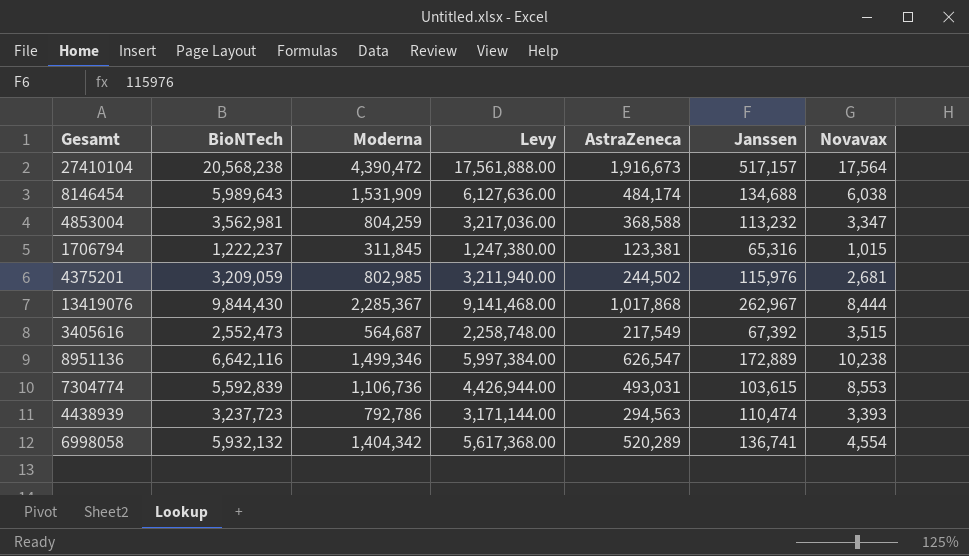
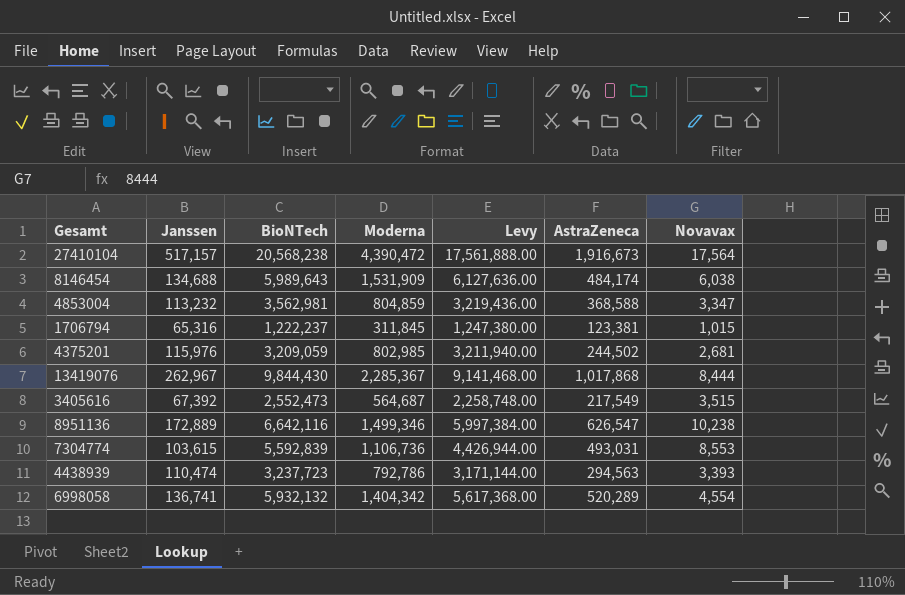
column Janssen | position: 6 -> 2
4853004 | Moderna: 804,259 -> 804,859
4853004 | Levy: 3,217,036.00 -> 3,219,436.00

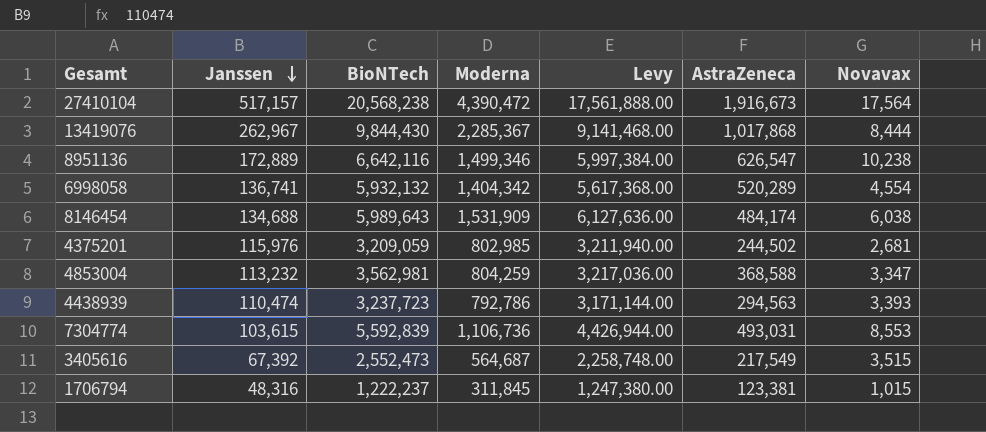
row order: none -> Janssen descending
4853004 | Moderna: 804,859 -> 804,259
4853004 | Levy: 3,219,436.00 -> 3,217,036.00
1706794 | Janssen: 65,316 -> 48,316

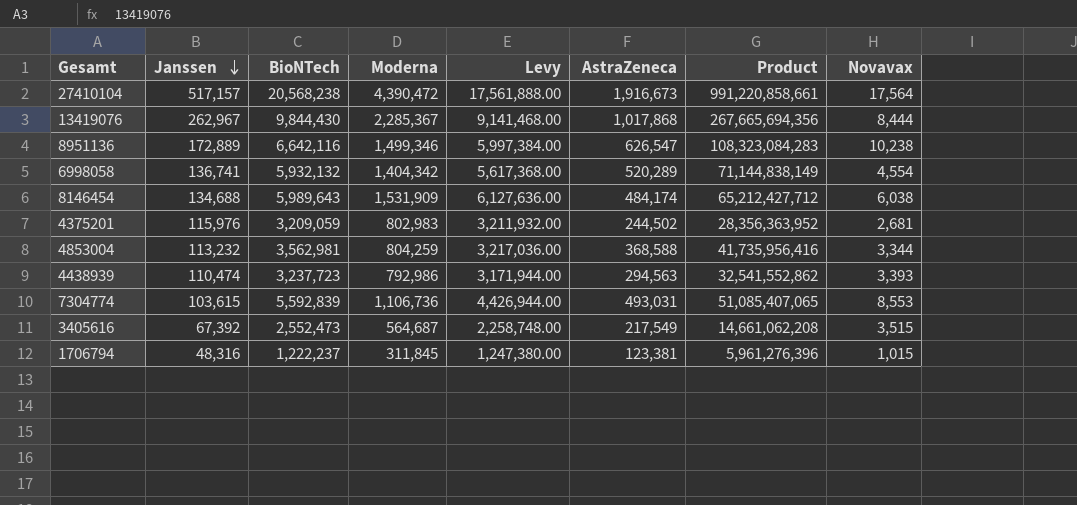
column Product | formula: none -> [Janssen] * [AstraZeneca]
4375201 | Moderna: 802,985 -> 802,983
4375201 | Levy: 3,211,940.00 -> 3,211,932.00
4853004 | Novavax: 3,347 -> 3,344
4438939 | Moderna: 792,786 -> 792,986
4438939 | Levy: 3,171,144.00 -> 3,171,944.00

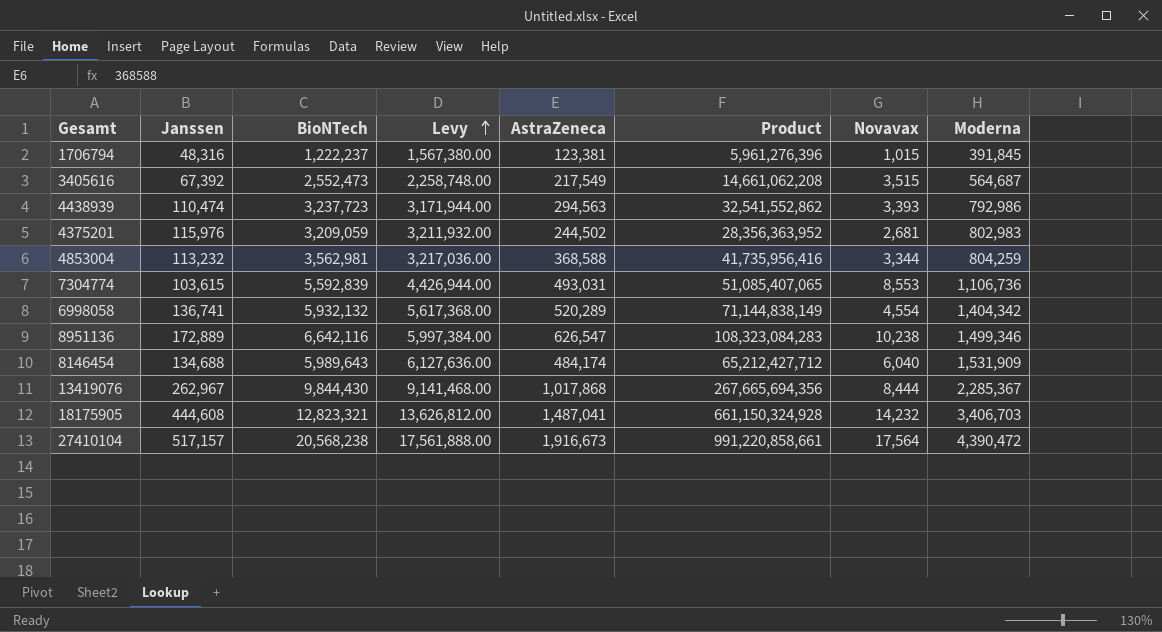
row order: Janssen descending -> Levy ascending
column Moderna | position: 4 -> 8
1706794 | Levy: 1,247,380.00 -> 1,567,380.00
1706794 | Moderna: 311,845 -> 391,845
8146454 | Novavax: 6,038 -> 6,040
row 18175905: none -> 444,608 | 12,823,321 | 13,626,812.00 | 1,487,041 | 661,150,324,928 | 14,232 | 3,406,703

